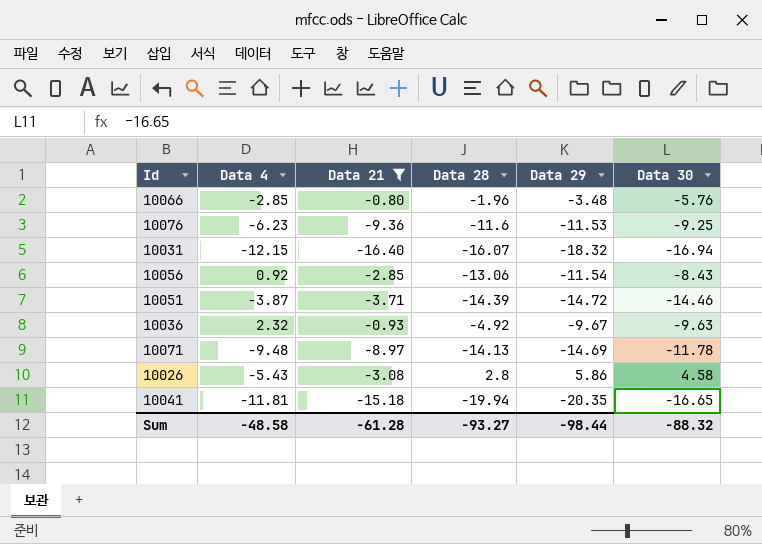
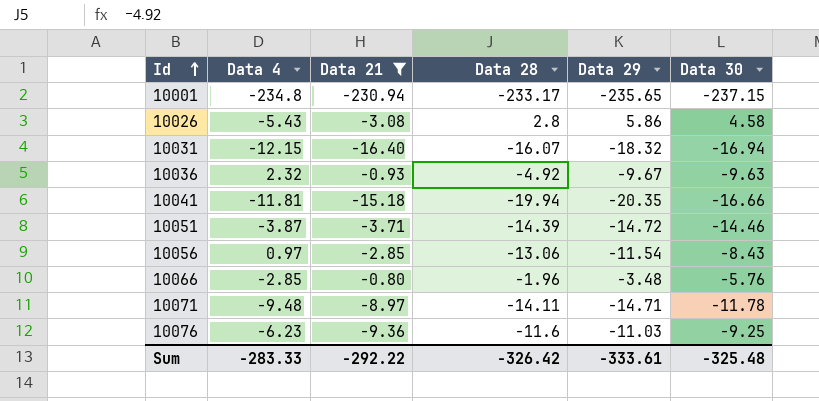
row order: none -> Id ascending
row 10001: none -> -234.8 | -230.94 | -233.17 | -235.65 | -237.15
10041 | Data 30: -16.65 -> -16.66
10056 | Data 4: 0.92 -> 0.97
10071 | Data 28: -14.13 -> -14.11
10071 | Data 29: -14.69 -> -14.71
10076 | Data 29: -11.53 -> -11.03
Sum | Data 4: -48.58 -> -283.33
Sum | Data 21: -61.28 -> -292.22
Sum | Data 28: -93.27 -> -326.42
Sum | Data 29: -98.44 -> -333.61
Sum | Data 30: -88.32 -> -325.48

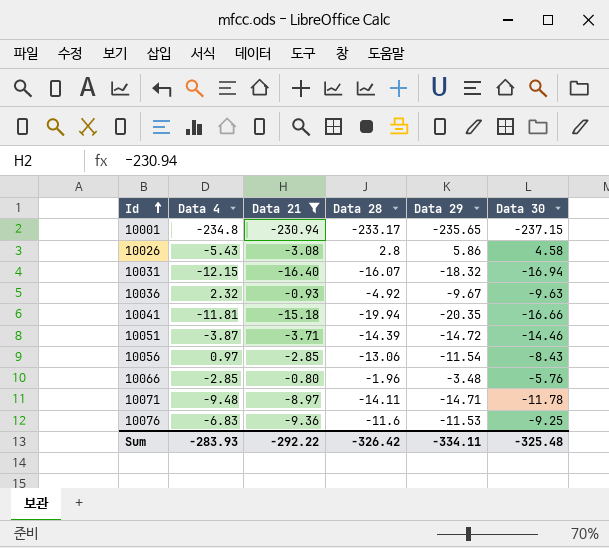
10076 | Data 4: -6.23 -> -6.83
10076 | Data 29: -11.03 -> -11.53
Sum | Data 4: -283.33 -> -283.93
Sum | Data 29: -333.61 -> -334.11

